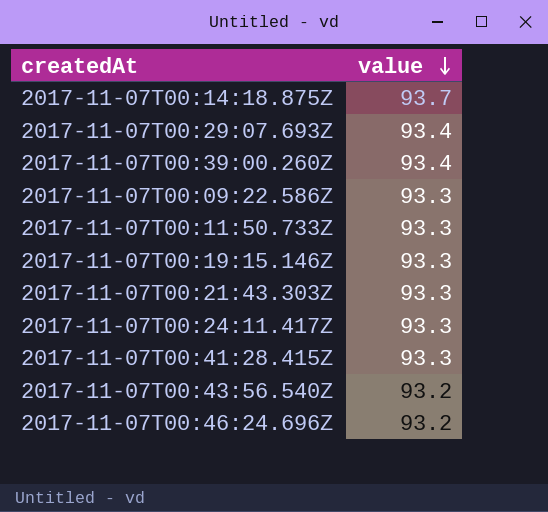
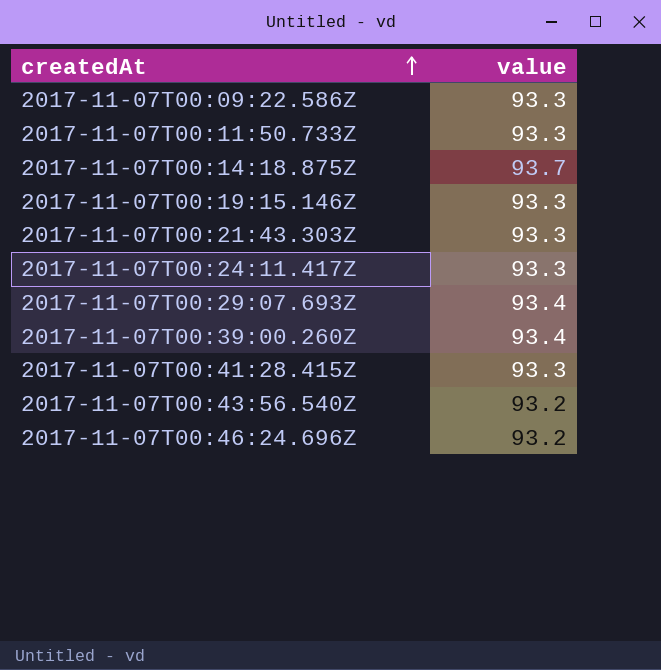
row order: value descending -> createdAt ascending

